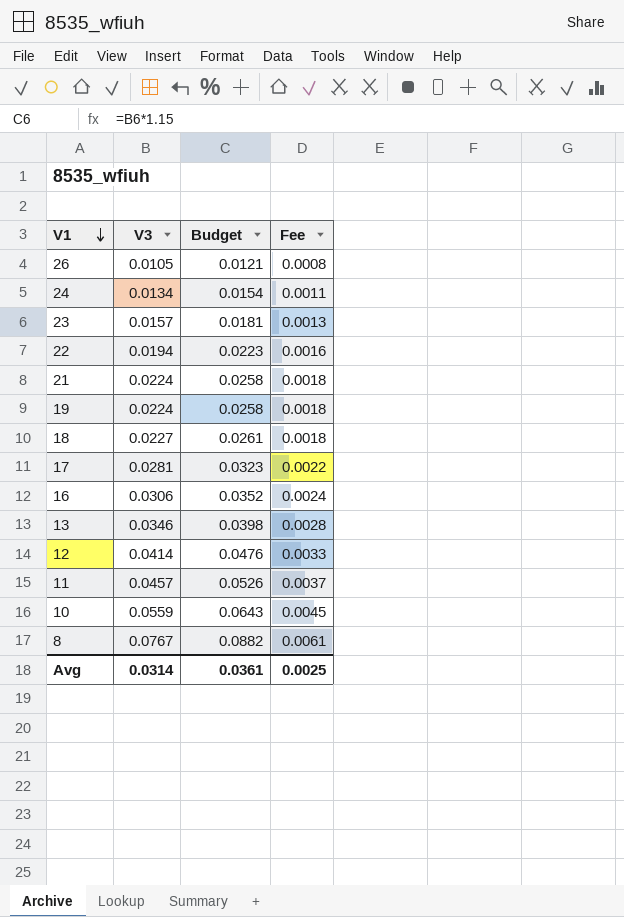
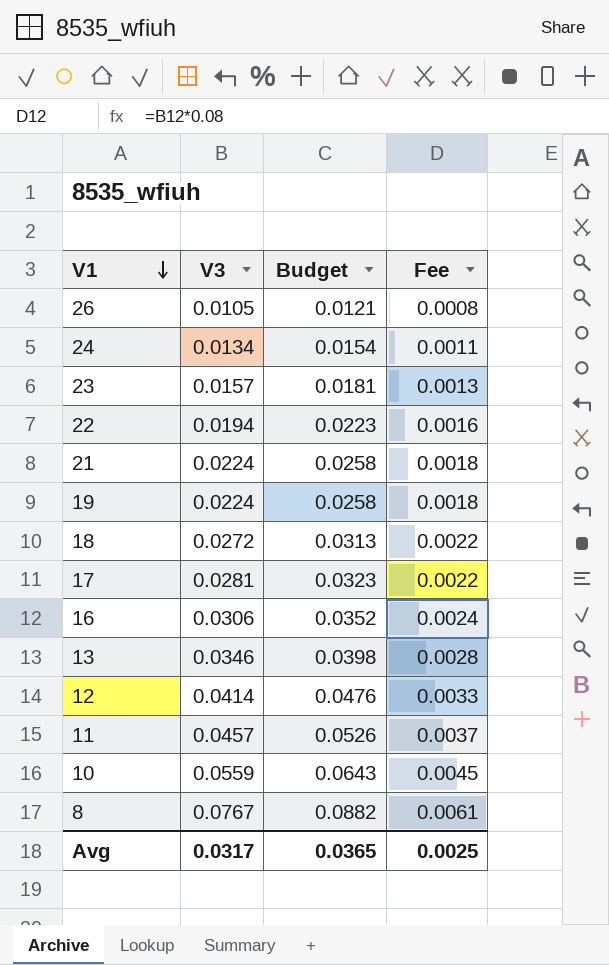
18 | V3: 0.0227 -> 0.0272
18 | Budget: 0.0261 -> 0.0313
18 | Fee: 0.0018 -> 0.0022
Avg | V3: 0.0314 -> 0.0317
Avg | Budget: 0.0361 -> 0.0365

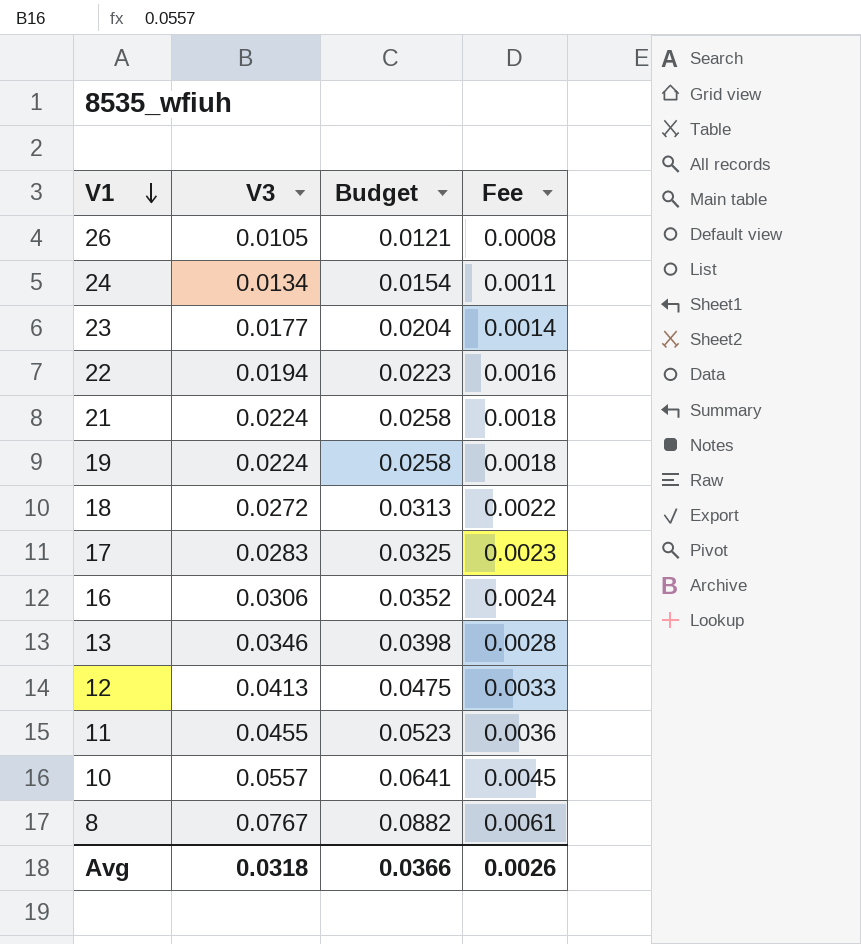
23 | V3: 0.0157 -> 0.0177
23 | Budget: 0.0181 -> 0.0204
23 | Fee: 0.0013 -> 0.0014
17 | V3: 0.0281 -> 0.0283
17 | Budget: 0.0323 -> 0.0325
17 | Fee: 0.0022 -> 0.0023
12 | V3: 0.0414 -> 0.0413
12 | Budget: 0.0476 -> 0.0475
11 | V3: 0.0457 -> 0.0455
11 | Budget: 0.0526 -> 0.0523
11 | Fee: 0.0037 -> 0.0036
10 | V3: 0.0559 -> 0.0557
10 | Budget: 0.0643 -> 0.0641
Avg | V3: 0.0317 -> 0.0318
Avg | Budget: 0.0365 -> 0.0366
Avg | Fee: 0.0025 -> 0.0026

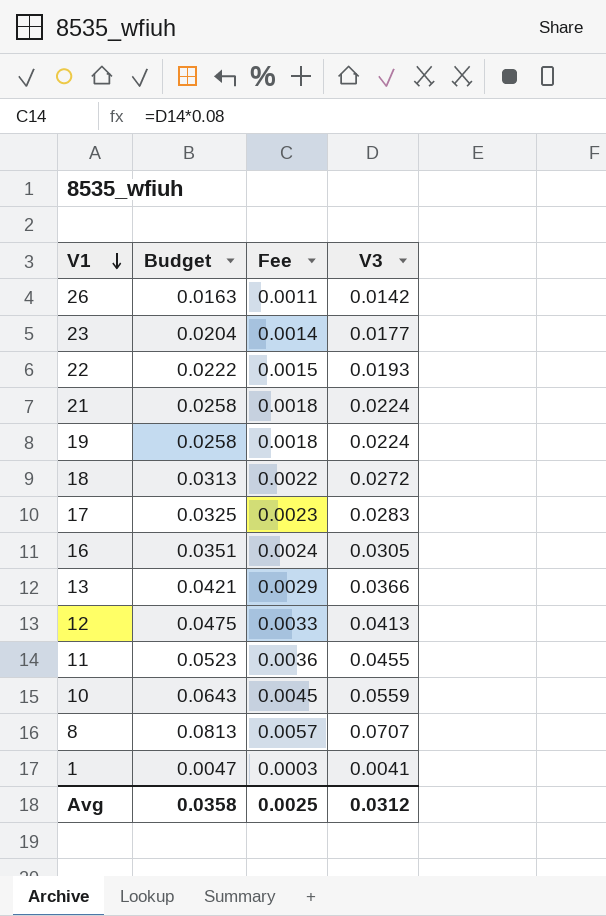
column V3 | position: 2 -> 4
row 24: 0.0134 | 0.0154 | 0.0011 -> none
26 | Budget: 0.0121 -> 0.0163
26 | Fee: 0.0008 -> 0.0011
26 | V3: 0.0105 -> 0.0142
22 | Budget: 0.0223 -> 0.0222
22 | Fee: 0.0016 -> 0.0015
22 | V3: 0.0194 -> 0.0193
16 | Budget: 0.0352 -> 0.0351
16 | V3: 0.0306 -> 0.0305
13 | Budget: 0.0398 -> 0.0421
13 | Fee: 0.0028 -> 0.0029
13 | V3: 0.0346 -> 0.0366
10 | Budget: 0.0641 -> 0.0643
10 | V3: 0.0557 -> 0.0559
8 | Budget: 0.0882 -> 0.0813
8 | Fee: 0.0061 -> 0.0057
8 | V3: 0.0767 -> 0.0707
row 1: none -> 0.0047 | 0.0003 | 0.0041
Avg | Budget: 0.0366 -> 0.0358
Avg | Fee: 0.0026 -> 0.0025
Avg | V3: 0.0318 -> 0.0312

